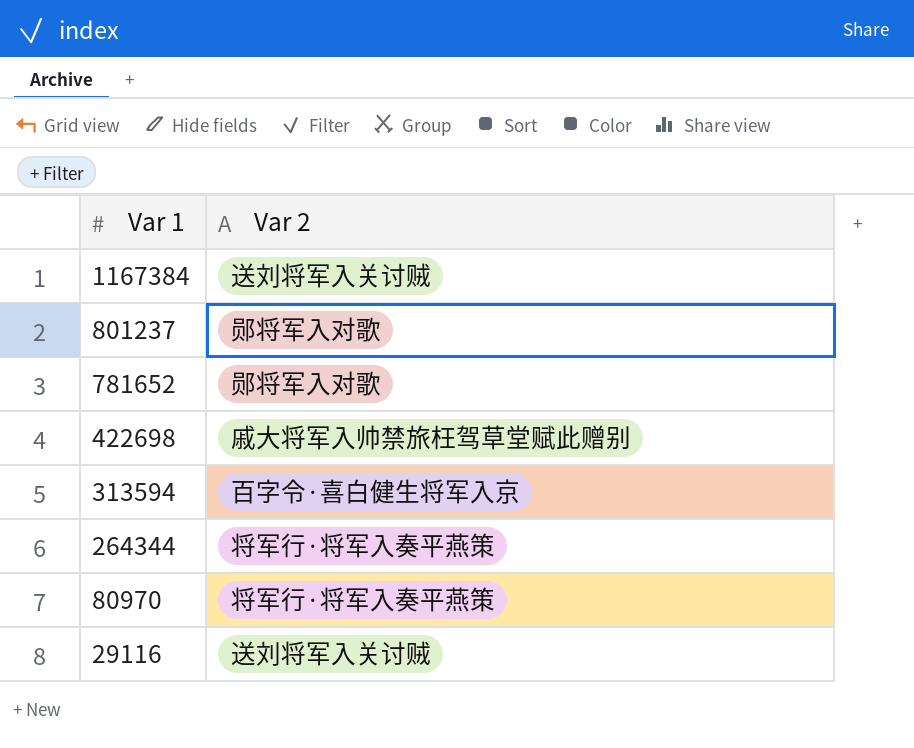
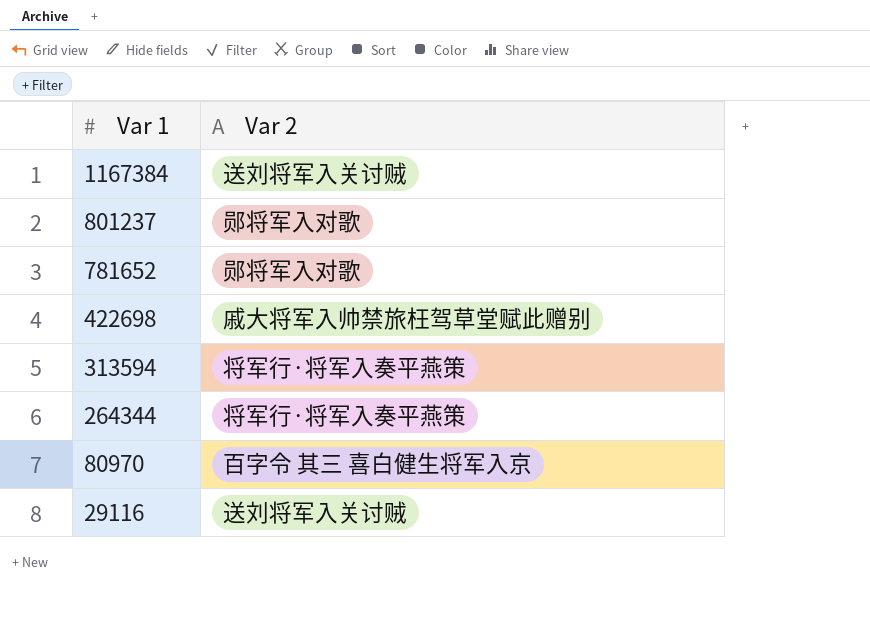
313594 | Var 2: 百字令·喜白健生将军入京 -> 将军行·将军入奏平燕策
80970 | Var 2: 将军行·将军入奏平燕策 -> 百字令 其三 喜白健生将军入京

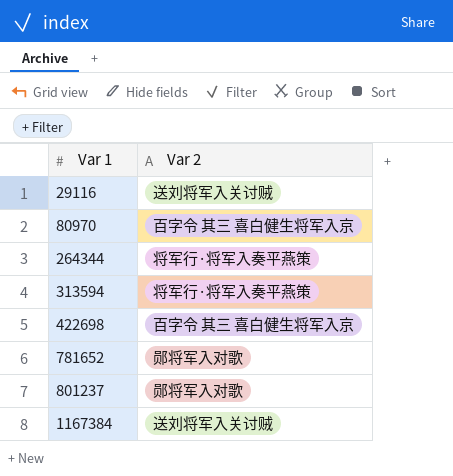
row order: Var 1 descending -> Var 1 ascending
422698 | Var 2: 戚大将军入帅禁旅枉驾草堂赋此赠别 -> 百字令 其三 喜白健生将军入京

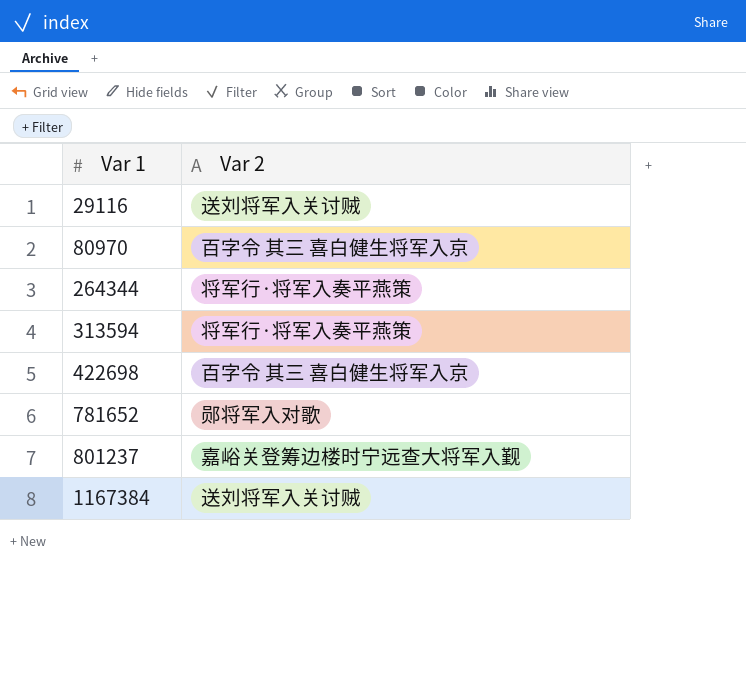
801237 | Var 2: 郧将军入对歌 -> 嘉峪关登筹边楼时宁远查大将军入觐

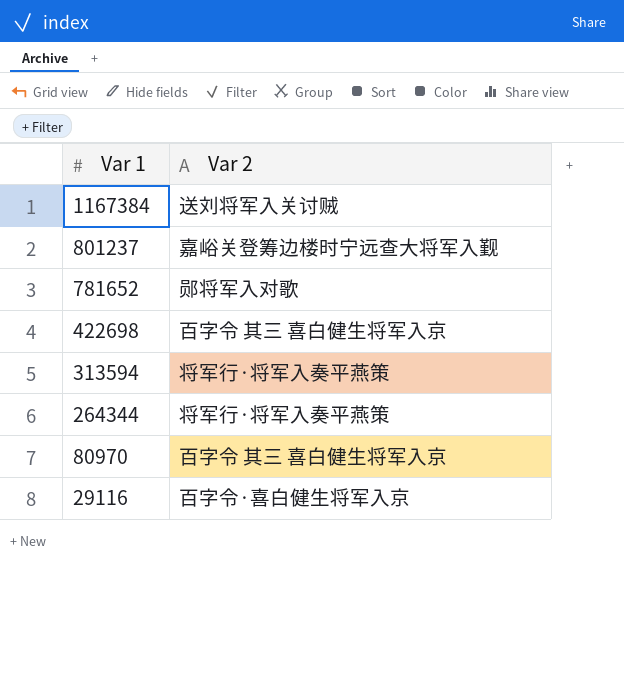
row order: Var 1 ascending -> Var 1 descending
29116 | Var 2: 送刘将军入关讨贼 -> 百字令·喜白健生将军入京

